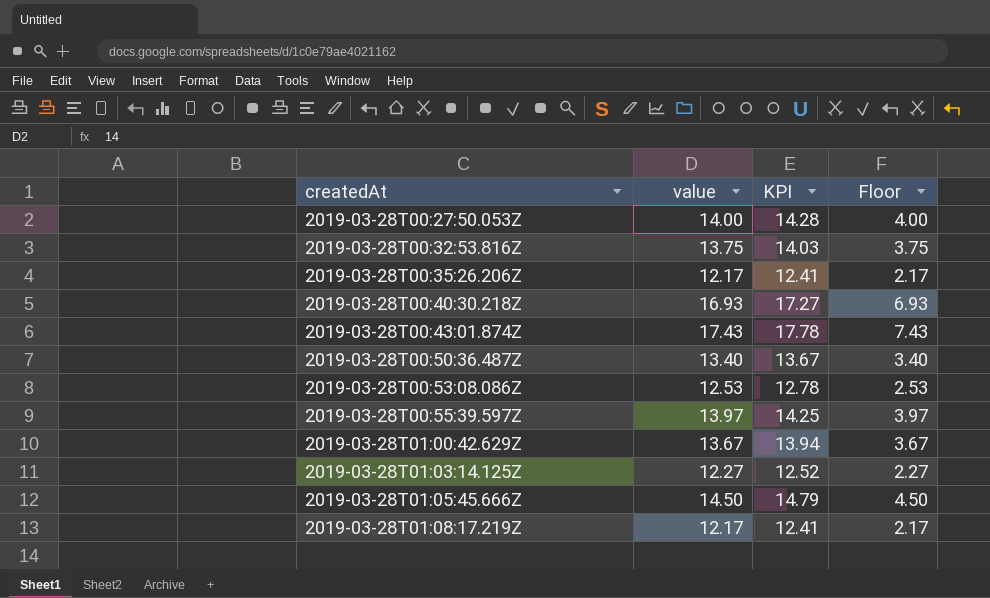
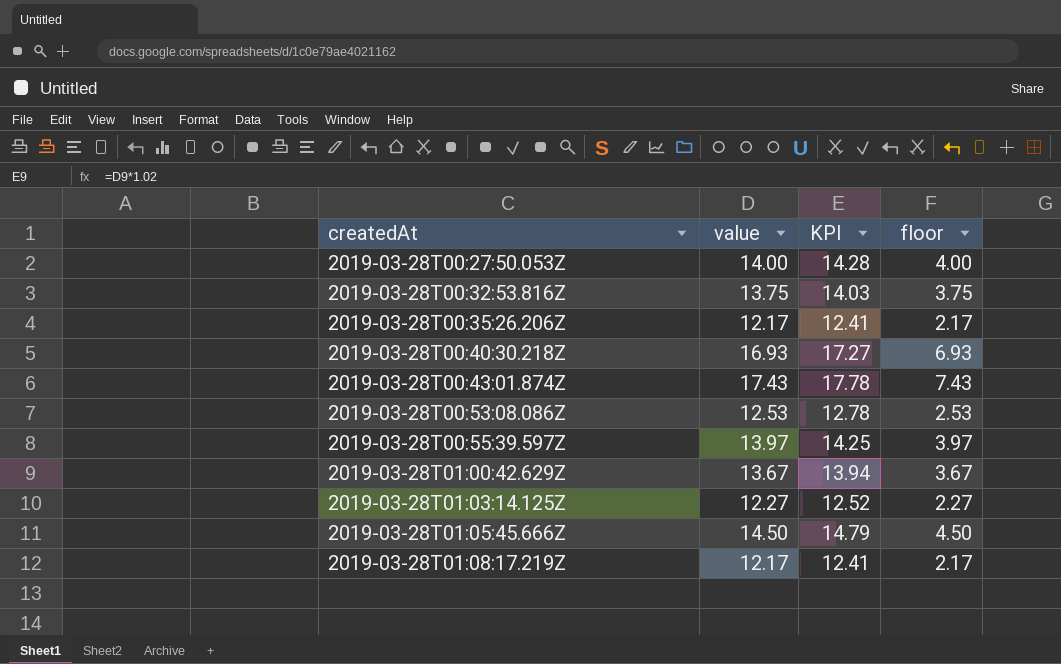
column name: Floor -> floor
row 2019-03-28T00:50:36.487Z: 13.40 | 13.67 | 3.40 -> none

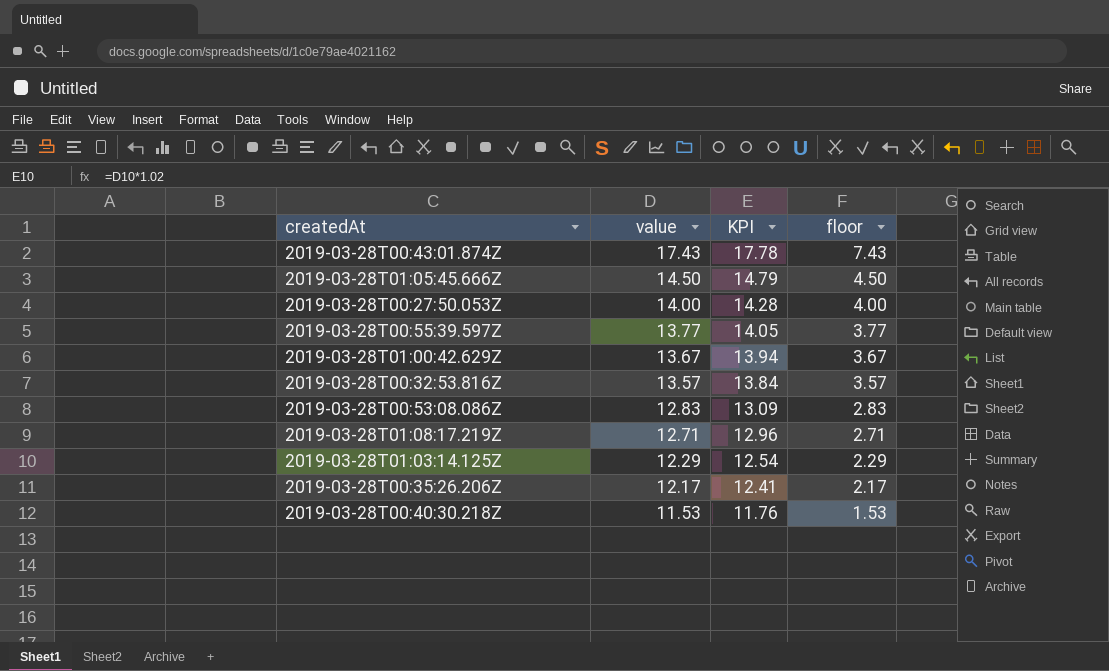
row order: createdAt ascending -> value descending
2019-03-28T00:55:39.597Z | value: 13.97 -> 13.77
2019-03-28T00:55:39.597Z | KPI: 14.25 -> 14.05
2019-03-28T00:55:39.597Z | floor: 3.97 -> 3.77
2019-03-28T00:32:53.816Z | value: 13.75 -> 13.57
2019-03-28T00:32:53.816Z | KPI: 14.03 -> 13.84
2019-03-28T00:32:53.816Z | floor: 3.75 -> 3.57
2019-03-28T00:53:08.086Z | value: 12.53 -> 12.83
2019-03-28T00:53:08.086Z | KPI: 12.78 -> 13.09
2019-03-28T00:53:08.086Z | floor: 2.53 -> 2.83
2019-03-28T01:08:17.219Z | value: 12.17 -> 12.71
2019-03-28T01:08:17.219Z | KPI: 12.41 -> 12.96
2019-03-28T01:08:17.219Z | floor: 2.17 -> 2.71
2019-03-28T01:03:14.125Z | value: 12.27 -> 12.29
2019-03-28T01:03:14.125Z | KPI: 12.52 -> 12.54
2019-03-28T01:03:14.125Z | floor: 2.27 -> 2.29
2019-03-28T00:40:30.218Z | value: 16.93 -> 11.53
2019-03-28T00:40:30.218Z | KPI: 17.27 -> 11.76
2019-03-28T00:40:30.218Z | floor: 6.93 -> 1.53

